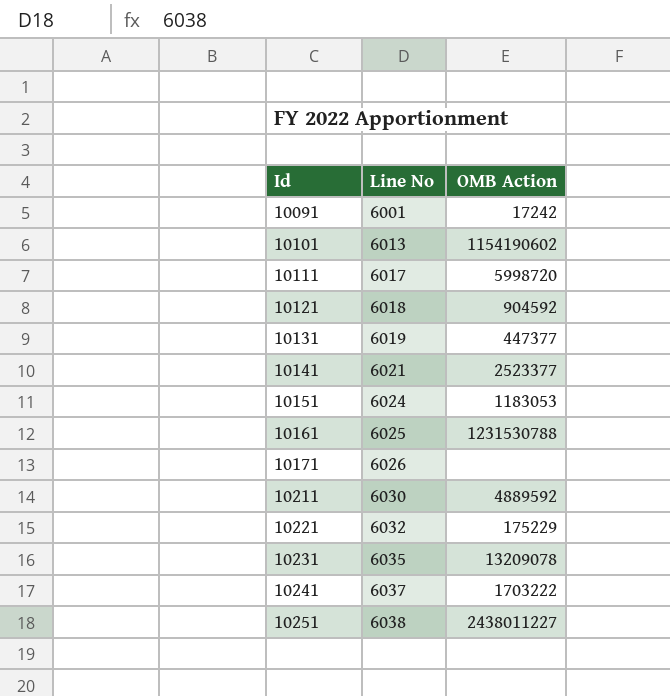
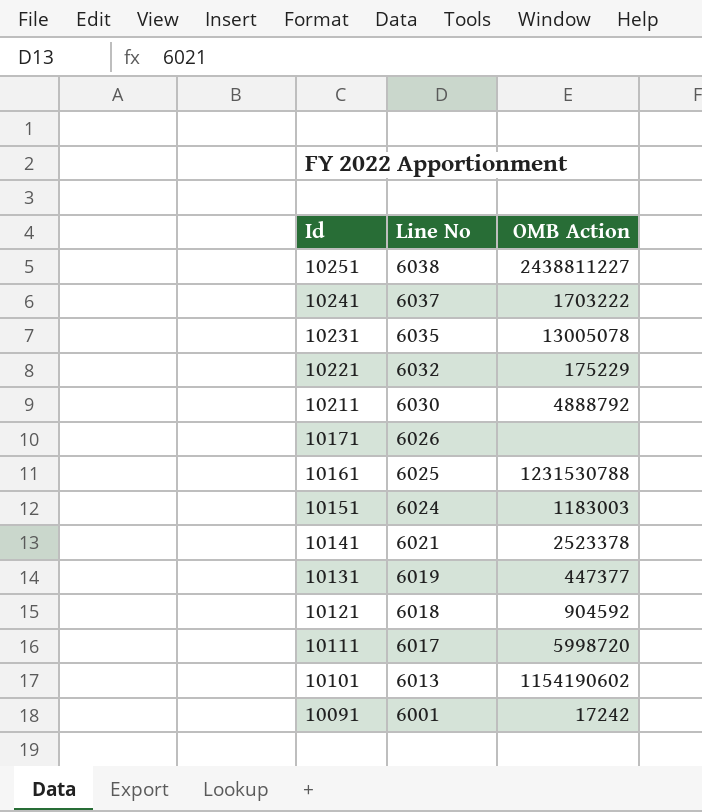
row order: Id ascending -> Id descending
10251 | OMB Action: 2438011227 -> 2438811227
10231 | OMB Action: 13209078 -> 13005078
10211 | OMB Action: 4889592 -> 4888792
10151 | OMB Action: 1183053 -> 1183003
10141 | OMB Action: 2523377 -> 2523378

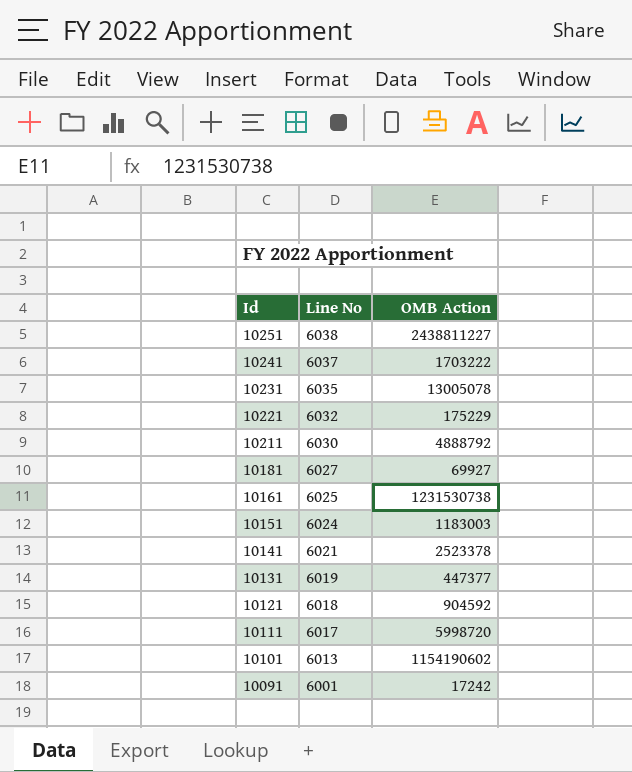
row 10171: 6026 | none -> none
row 10181: none -> 6027 | 69927
10161 | OMB Action: 1231530788 -> 1231530738

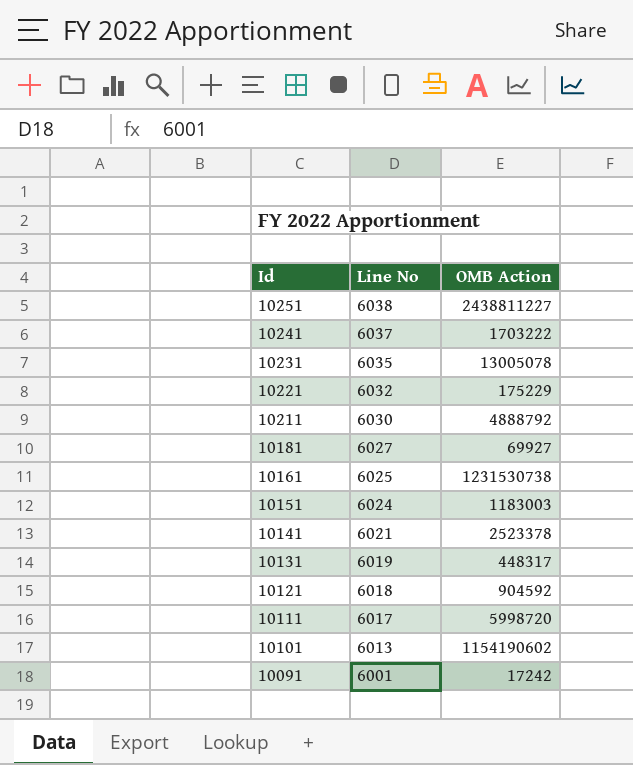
10131 | OMB Action: 447377 -> 448317

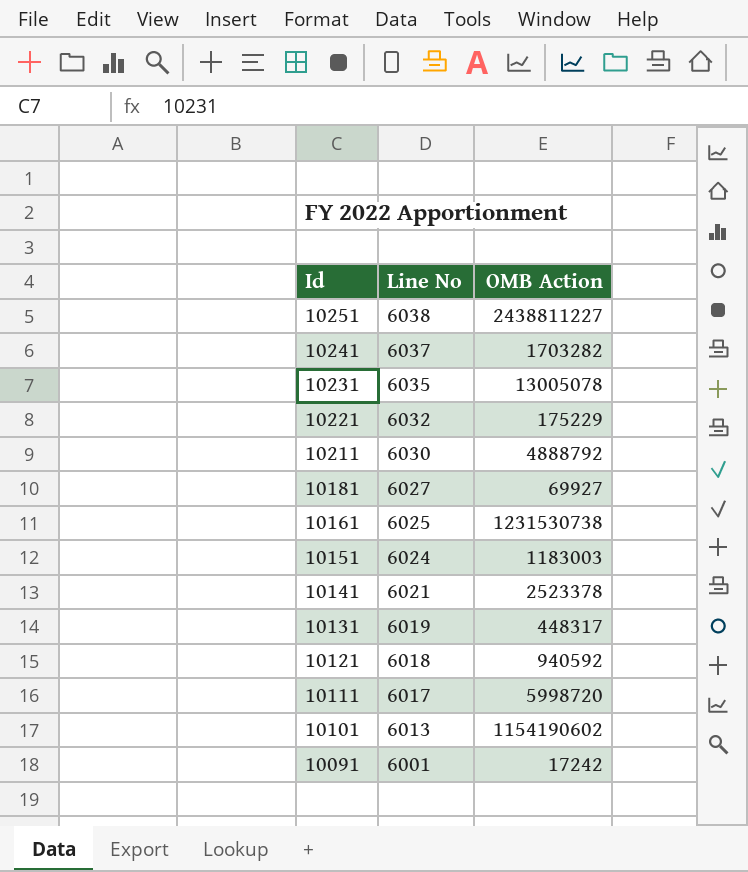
10241 | OMB Action: 1703222 -> 1703282
10121 | OMB Action: 904592 -> 940592

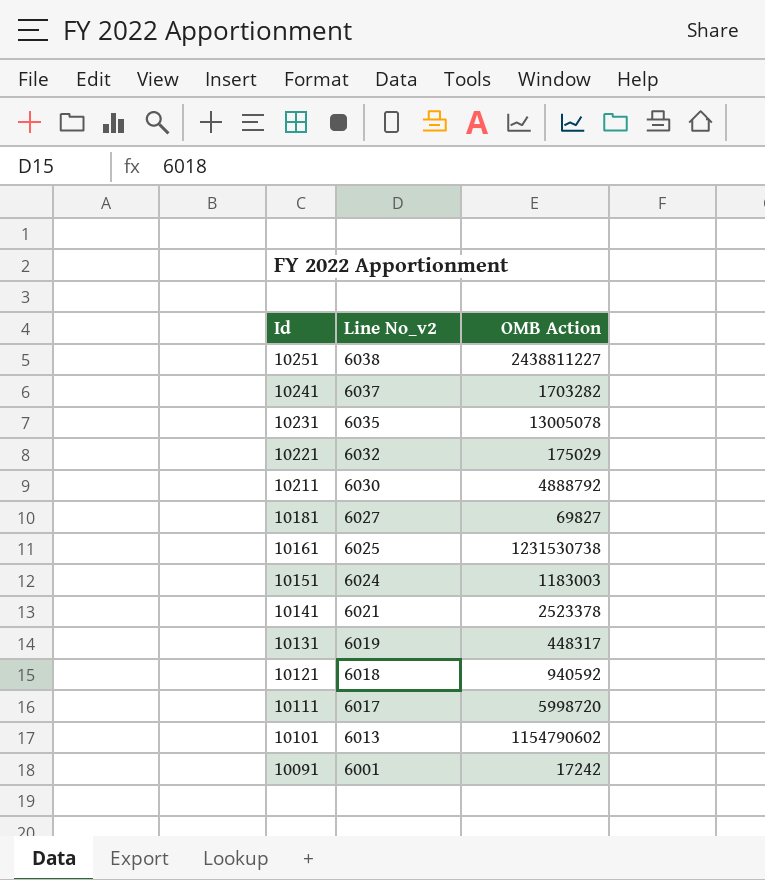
column name: Line No -> Line No_v2
10221 | OMB Action: 175229 -> 175029
10181 | OMB Action: 69927 -> 69827
10101 | OMB Action: 1154190602 -> 1154790602

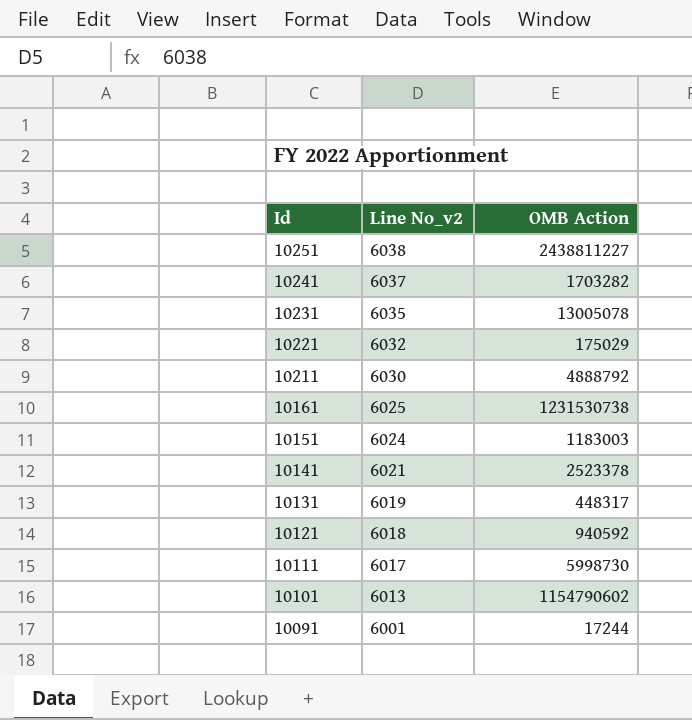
row 10181: 6027 | 69827 -> none
10111 | OMB Action: 5998720 -> 5998730
10091 | OMB Action: 17242 -> 17244

